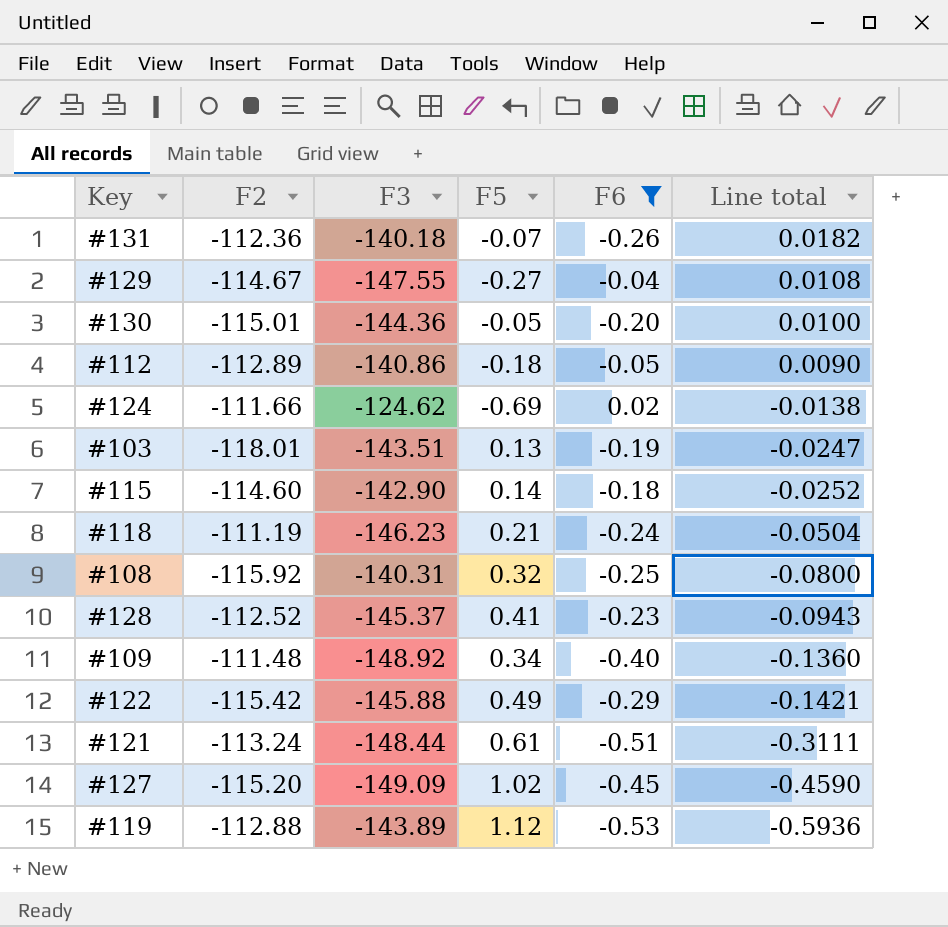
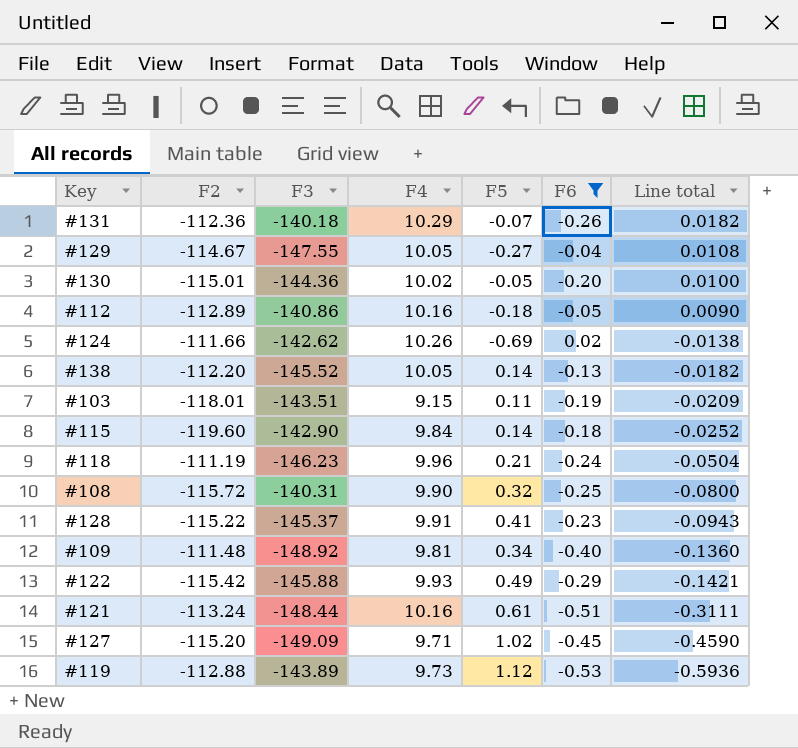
column F4 | position: none -> 4
#124 | F3: -124.62 -> -142.62
row #138: none -> -112.20 | -145.52 | 10.05 | 0.14 | -0.13 | -0.0182
#103 | F5: 0.13 -> 0.11
#103 | Line total: -0.0247 -> -0.0209
#115 | F2: -114.60 -> -119.60
#108 | F2: -115.92 -> -115.72
#128 | F2: -112.52 -> -115.22

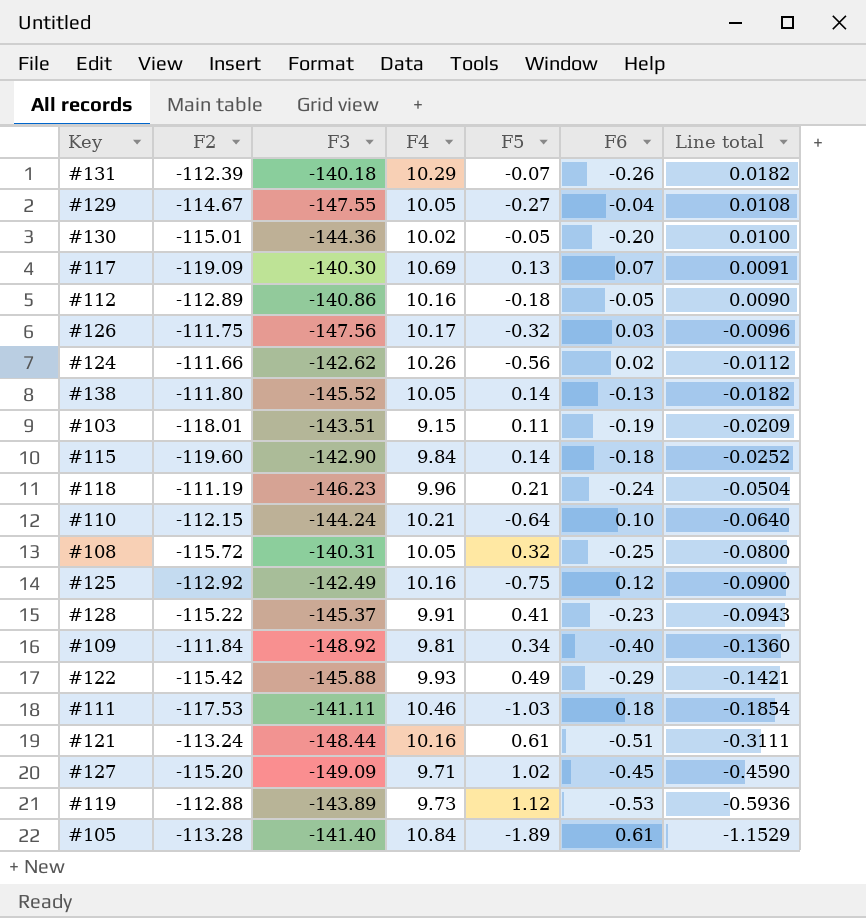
filter: F6 <= 0.02 -> none
#131 | F2: -112.36 -> -112.39
#124 | F5: -0.69 -> -0.56
#124 | Line total: -0.0138 -> -0.0112
#138 | F2: -112.20 -> -111.80
#108 | F4: 9.90 -> 10.05
#109 | F2: -111.48 -> -111.84

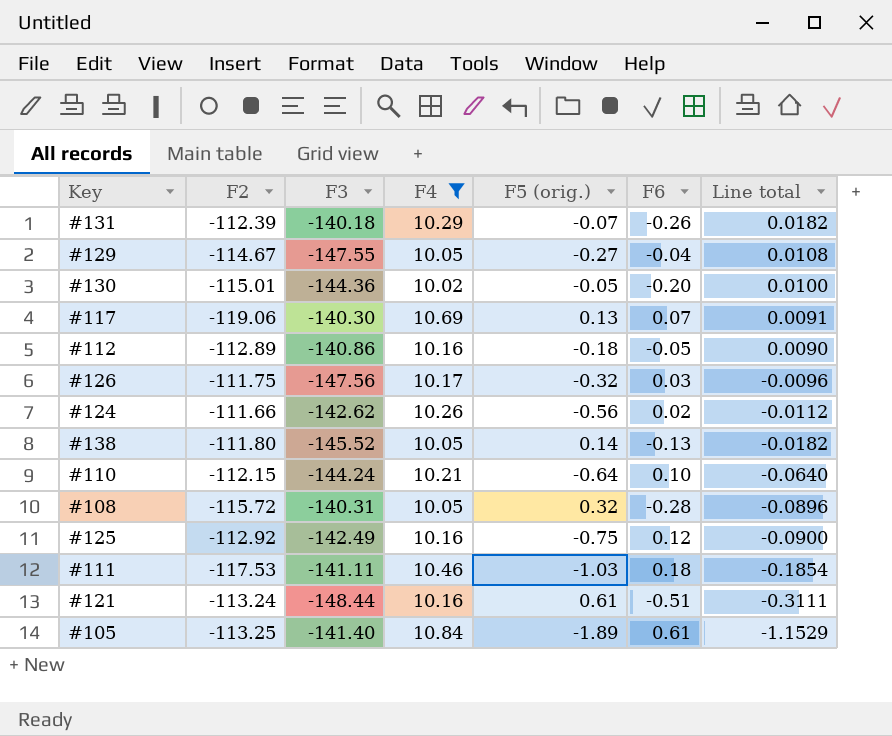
filter: none -> F4 >= 10.02
column name: F5 -> F5 (orig.)
#117 | F2: -119.09 -> -119.06
#108 | F6: -0.25 -> -0.28
#108 | Line total: -0.0800 -> -0.0896
#105 | F2: -113.28 -> -113.25

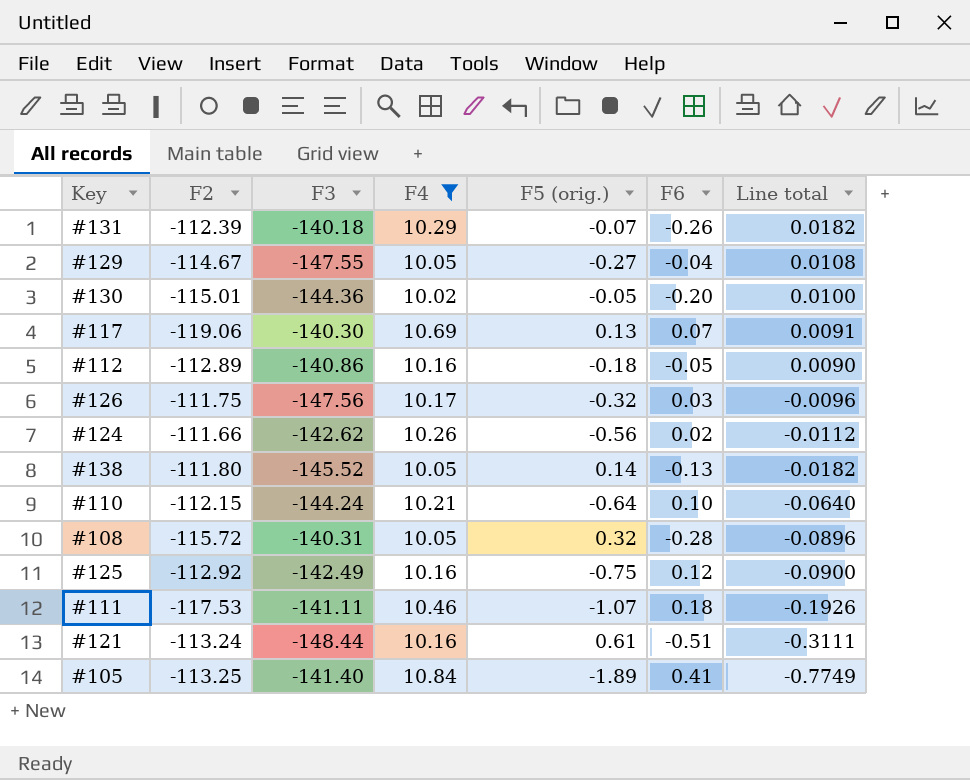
#111 | F5 (orig.): -1.03 -> -1.07
#111 | Line total: -0.1854 -> -0.1926
#105 | F6: 0.61 -> 0.41
#105 | Line total: -1.1529 -> -0.7749

